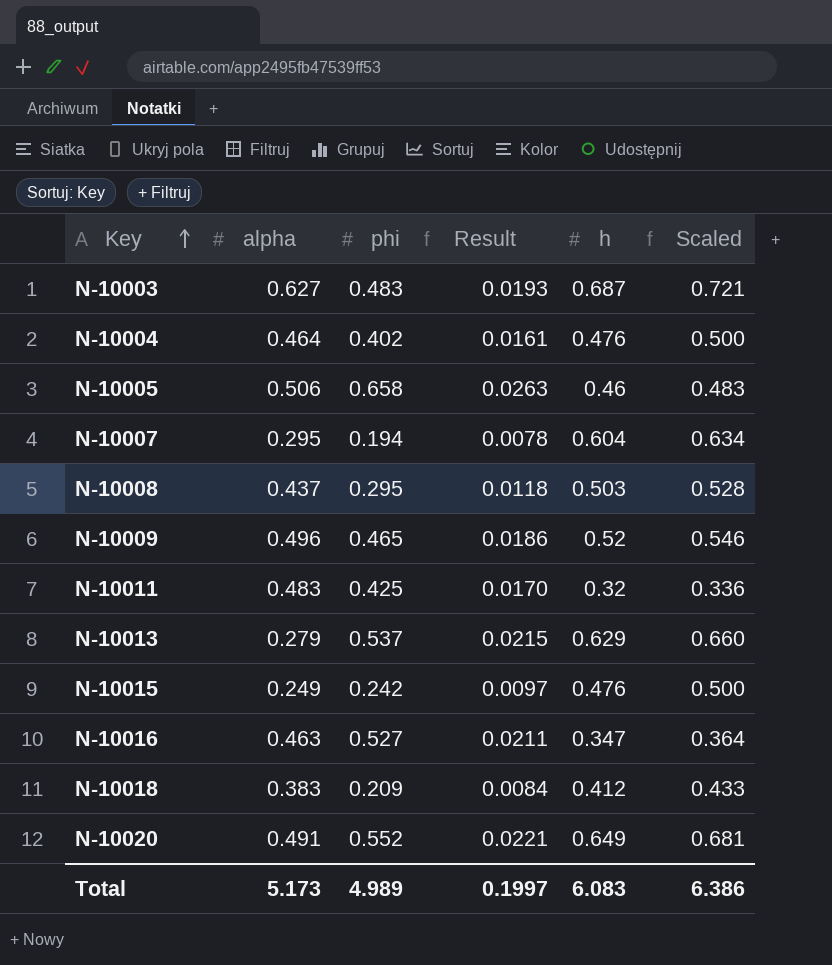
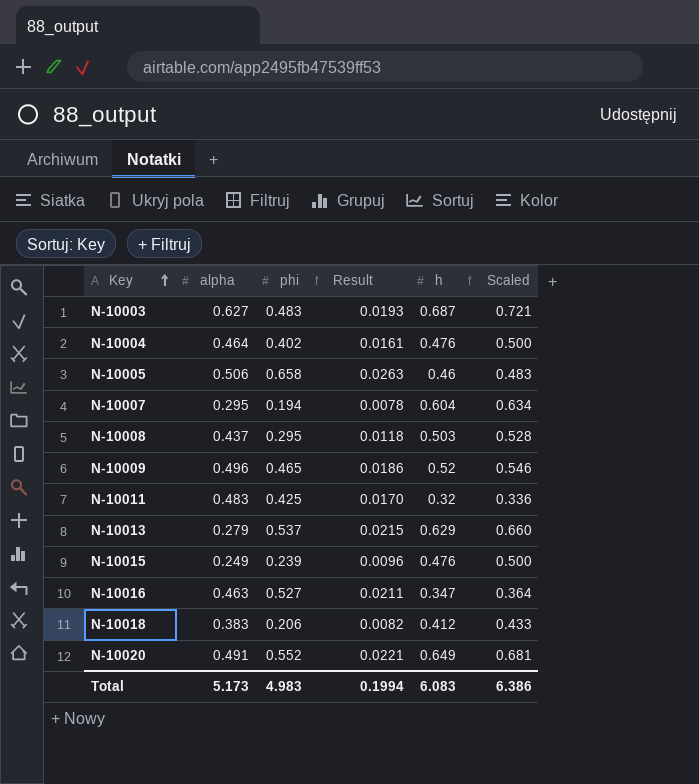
N-10015 | phi: 0.242 -> 0.239
N-10015 | Result: 0.0097 -> 0.0096
N-10018 | phi: 0.209 -> 0.206
N-10018 | Result: 0.0084 -> 0.0082
Total | phi: 4.989 -> 4.983
Total | Result: 0.1997 -> 0.1994

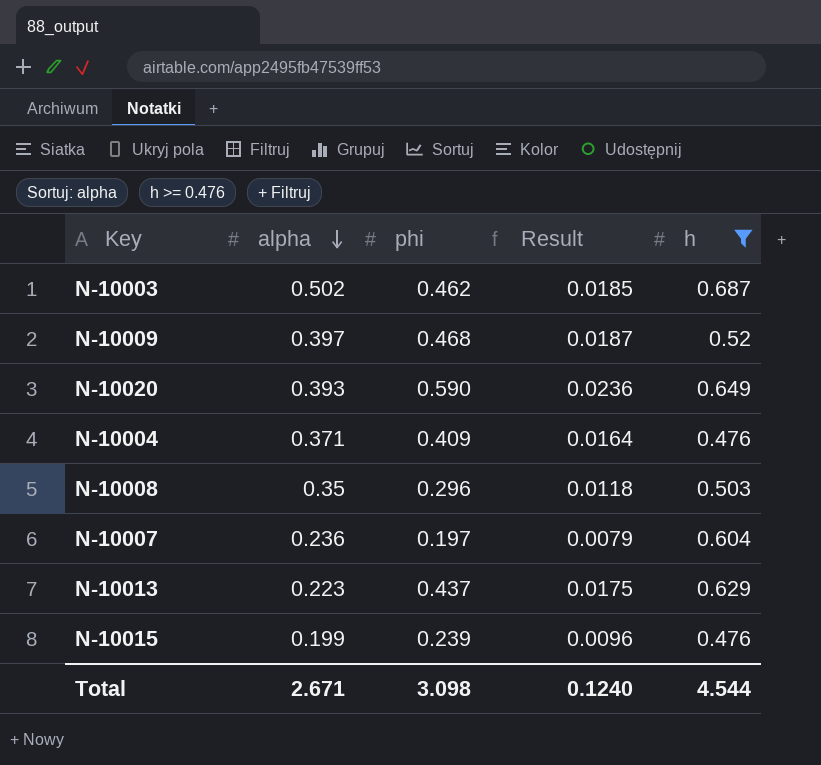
filter: none -> h >= 0.476
row order: Key ascending -> alpha descending
column Scaled | formula: [h] * 1.05 -> none
N-10003 | alpha: 0.627 -> 0.502
N-10003 | phi: 0.483 -> 0.462
N-10003 | Result: 0.0193 -> 0.0185
N-10009 | alpha: 0.496 -> 0.397
N-10009 | phi: 0.465 -> 0.468
N-10009 | Result: 0.0186 -> 0.0187
N-10020 | alpha: 0.491 -> 0.393
N-10020 | phi: 0.552 -> 0.590
N-10020 | Result: 0.0221 -> 0.0236
N-10004 | alpha: 0.464 -> 0.371
N-10004 | phi: 0.402 -> 0.409
N-10004 | Result: 0.0161 -> 0.0164
N-10008 | alpha: 0.437 -> 0.35
N-10008 | phi: 0.295 -> 0.296
N-10007 | alpha: 0.295 -> 0.236
N-10007 | phi: 0.194 -> 0.197
N-10007 | Result: 0.0078 -> 0.0079
N-10013 | alpha: 0.279 -> 0.223
N-10013 | phi: 0.537 -> 0.437
N-10013 | Result: 0.0215 -> 0.0175
N-10015 | alpha: 0.249 -> 0.199
Total | alpha: 5.173 -> 2.671
Total | phi: 4.983 -> 3.098
Total | Result: 0.1994 -> 0.1240
Total | h: 6.083 -> 4.544

